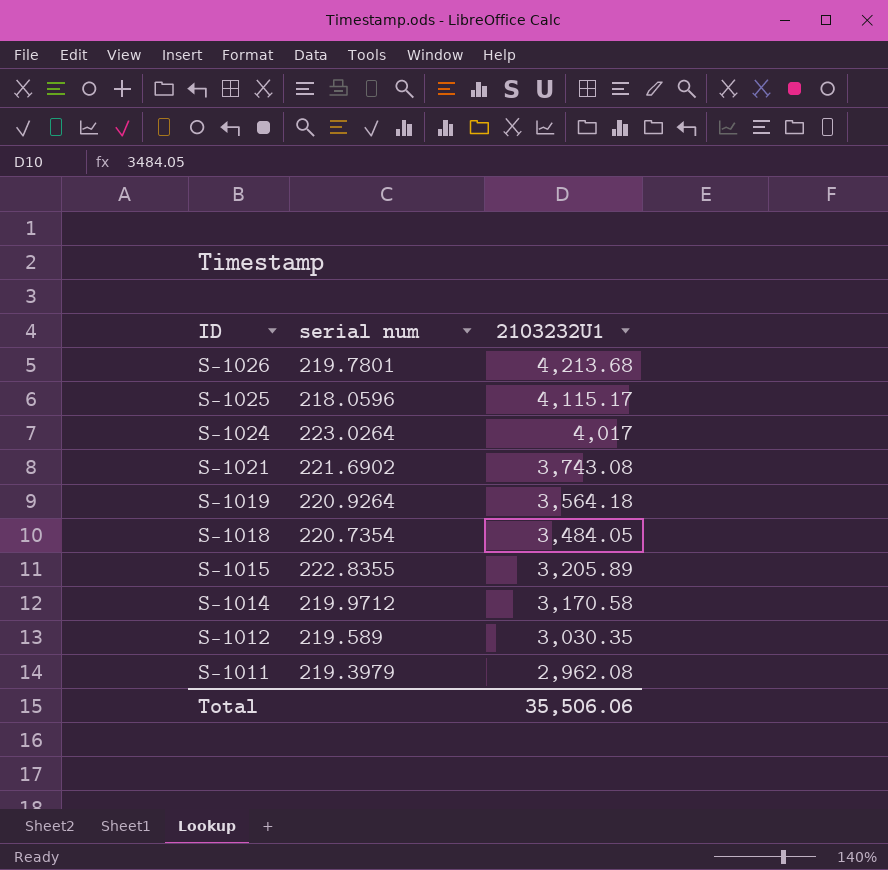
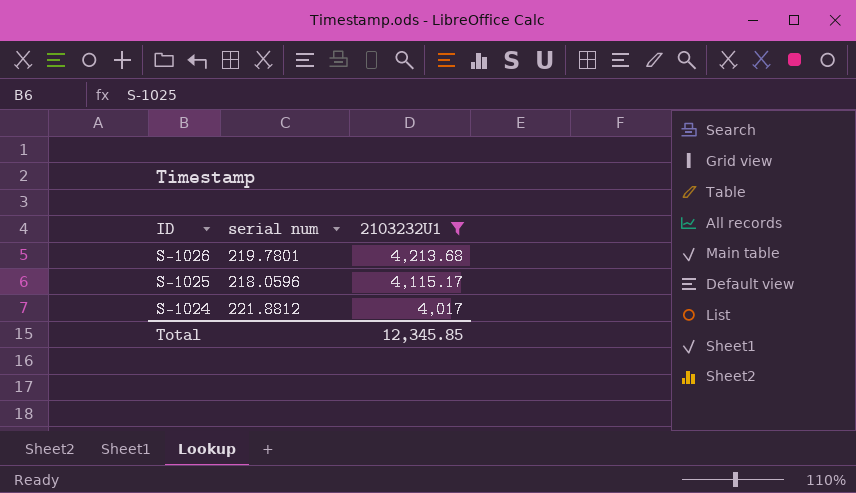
filter: none -> 2103232U1 >= 4,017
S-1024 | serial num: 223.0264 -> 221.8812
Total | 2103232U1: 35,506.06 -> 12,345.85

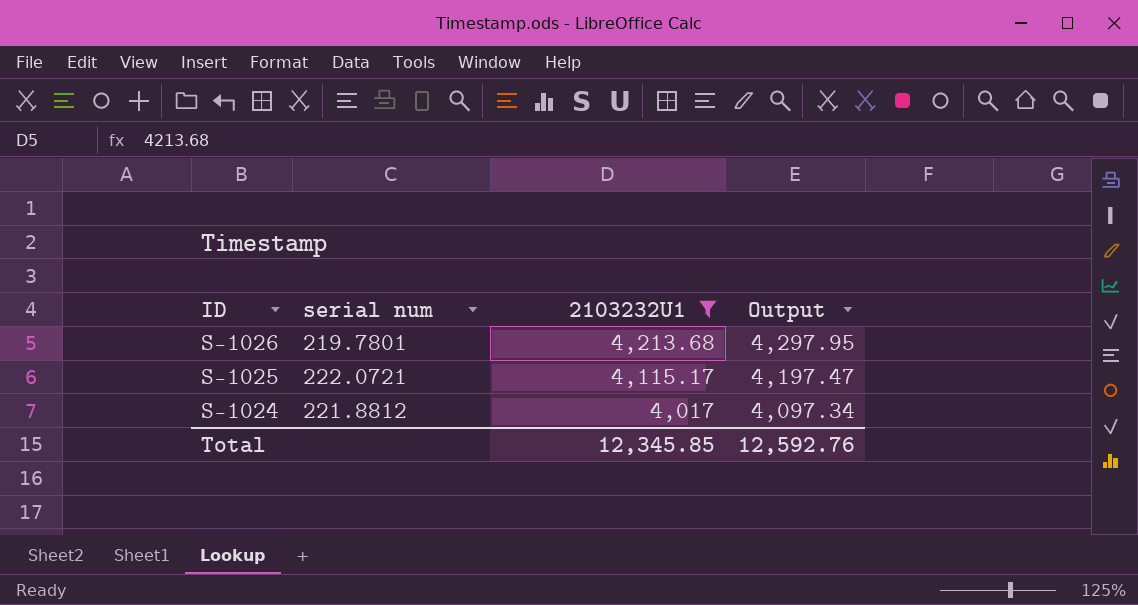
column Output | formula: none -> [2103232U1] * 1.02
S-1025 | serial num: 218.0596 -> 222.0721

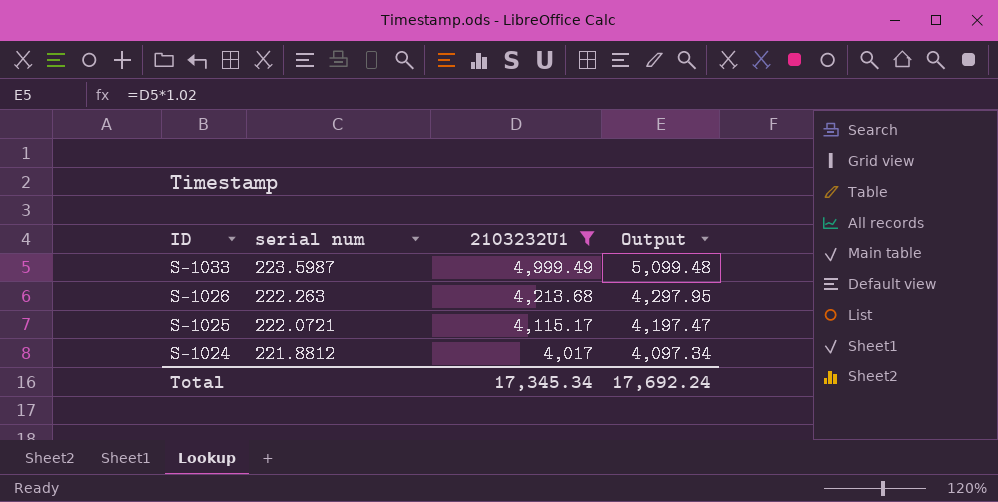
row S-1033: none -> 223.5987 | 4,999.49 | 5,099.48
S-1026 | serial num: 219.7801 -> 222.263
Total | 2103232U1: 12,345.85 -> 17,345.34
Total | Output: 12,592.76 -> 17,692.24

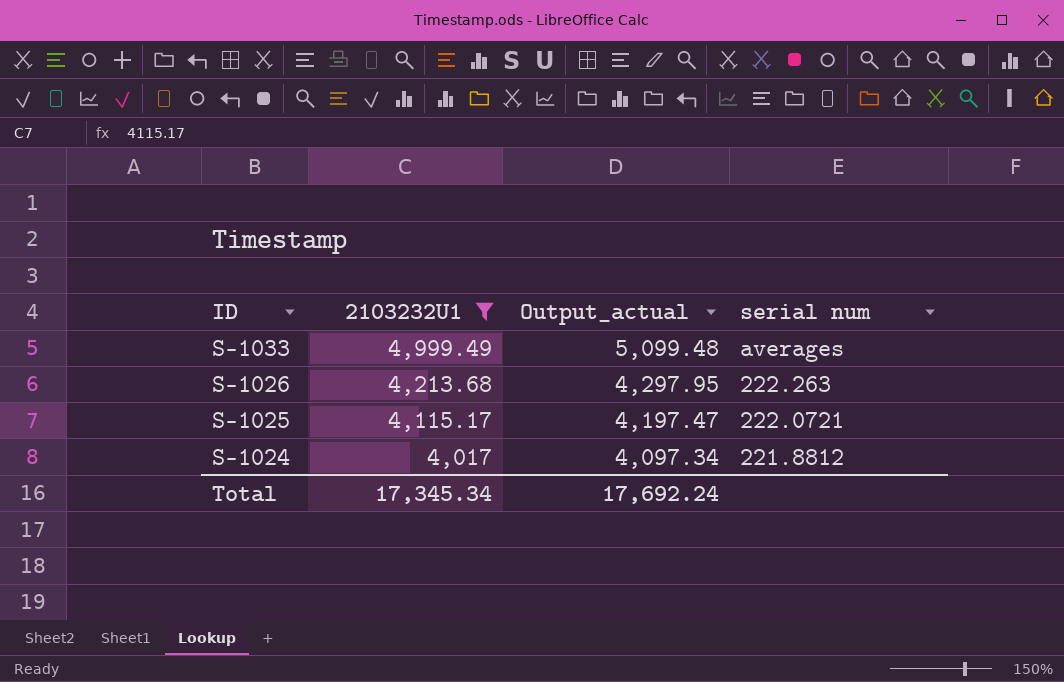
column name: Output -> Output_actual
column serial num | position: 2 -> 4
S-1033 | serial num: 223.5987 -> averages

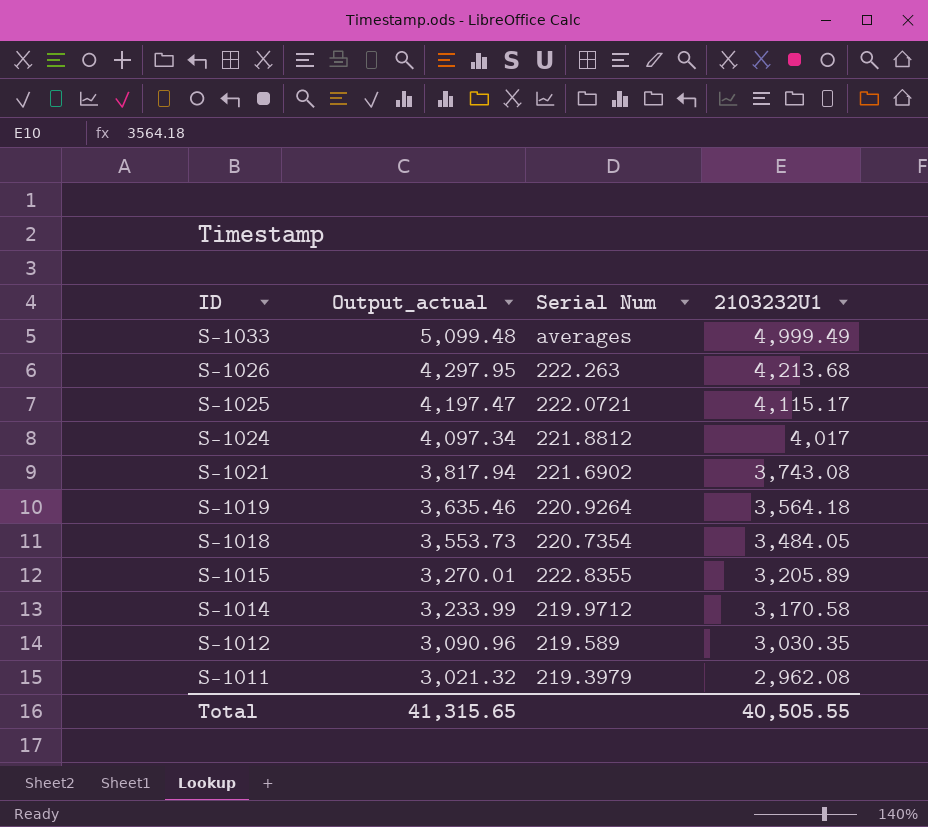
filter: 2103232U1 >= 4,017 -> none
column name: serial num -> Serial Num
column 2103232U1 | position: 2 -> 4
Total | Output_actual: 17,692.24 -> 41,315.65
Total | 2103232U1: 17,345.34 -> 40,505.55

